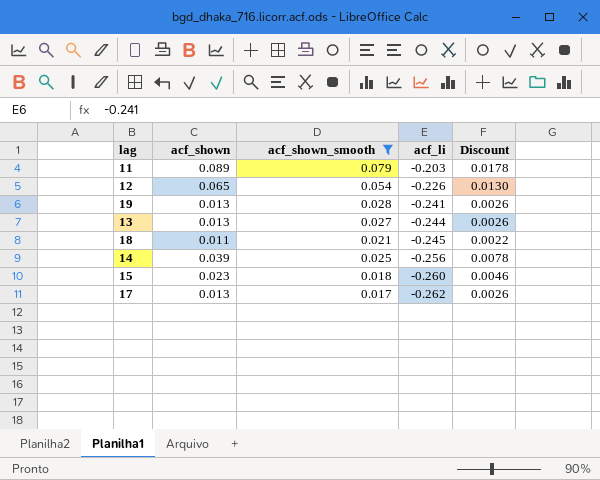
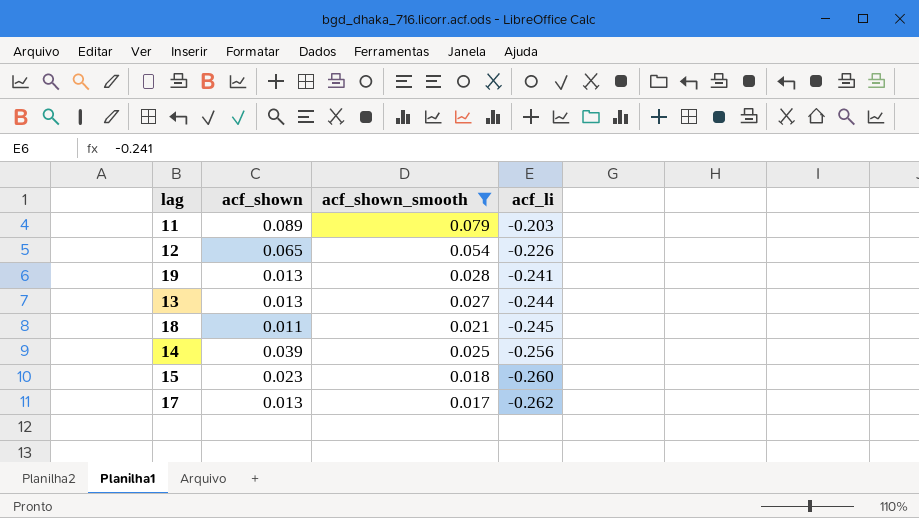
column Discount | formula: [acf_shown] * 0.2 -> none

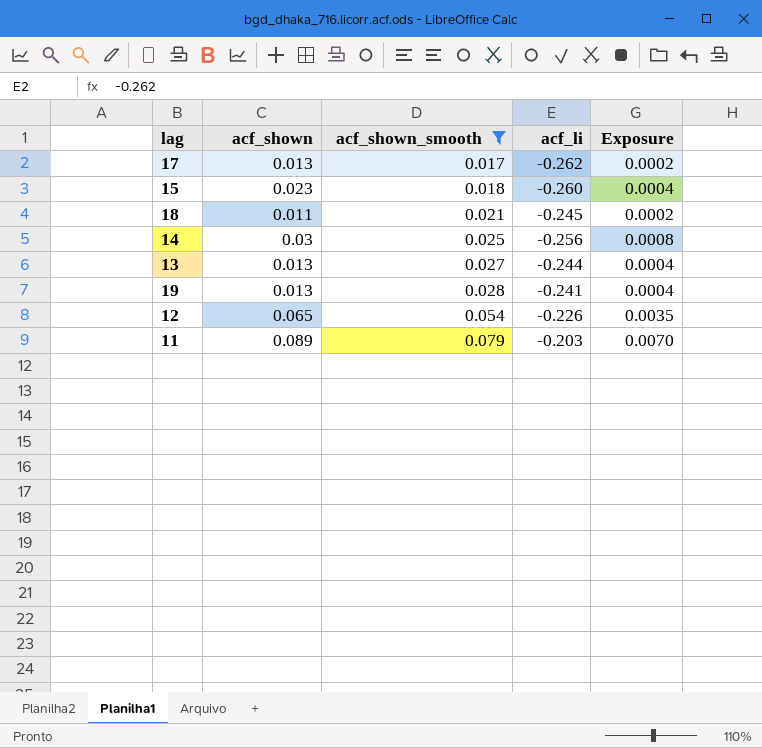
row order: acf_li descending -> acf_shown_smooth ascending
column Exposure | formula: none -> [acf_shown] * [acf_shown_smooth]
14 | acf_shown: 0.039 -> 0.03

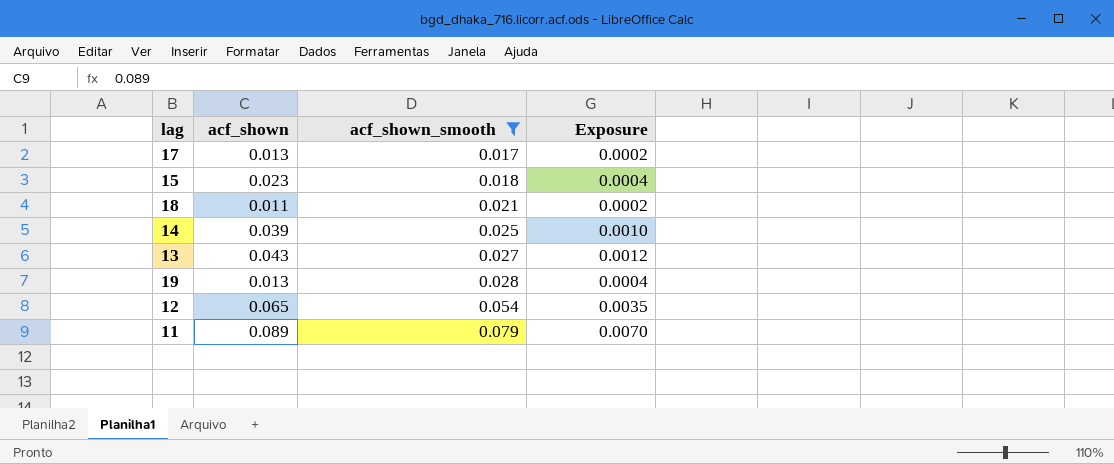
column acf_li | position: 4 -> none
14 | acf_shown: 0.03 -> 0.039
14 | Exposure: 0.0008 -> 0.0010
13 | acf_shown: 0.013 -> 0.043
13 | Exposure: 0.0004 -> 0.0012

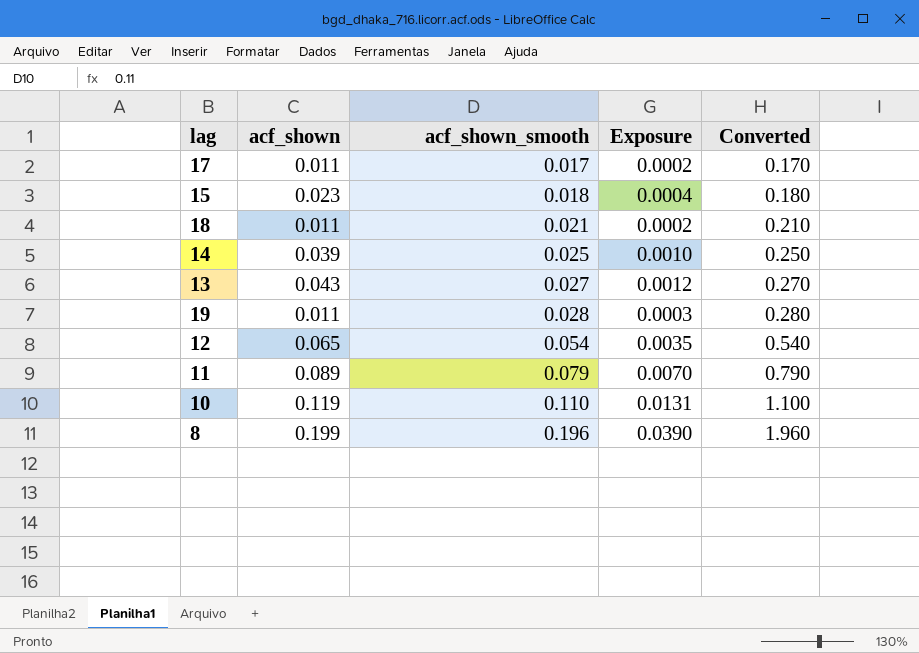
filter: acf_shown_smooth <= 0.079 -> none
column Converted | formula: none -> [acf_shown_smooth] * 10
17 | acf_shown: 0.013 -> 0.011
19 | acf_shown: 0.013 -> 0.011
19 | Exposure: 0.0004 -> 0.0003

